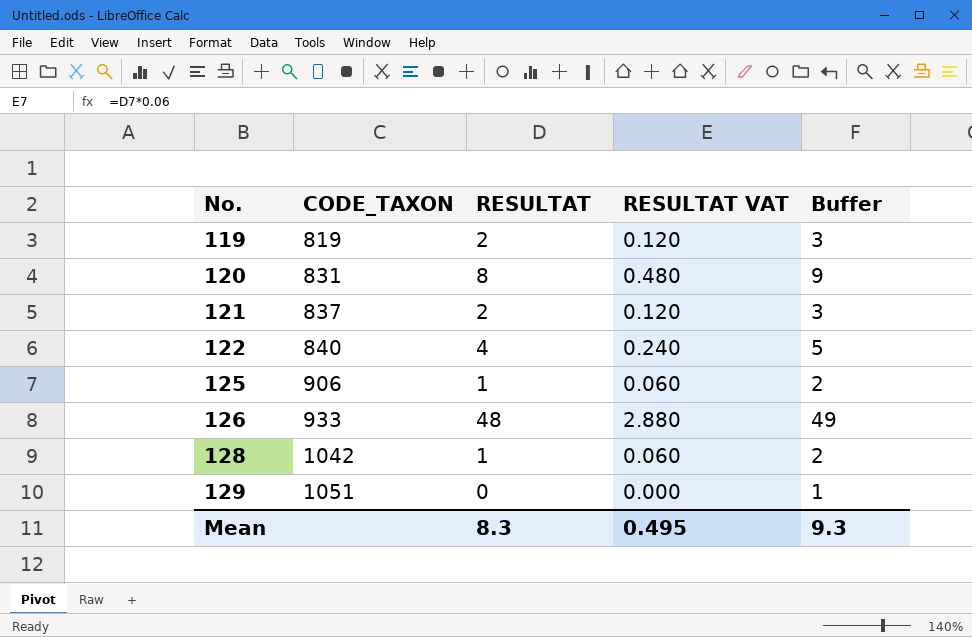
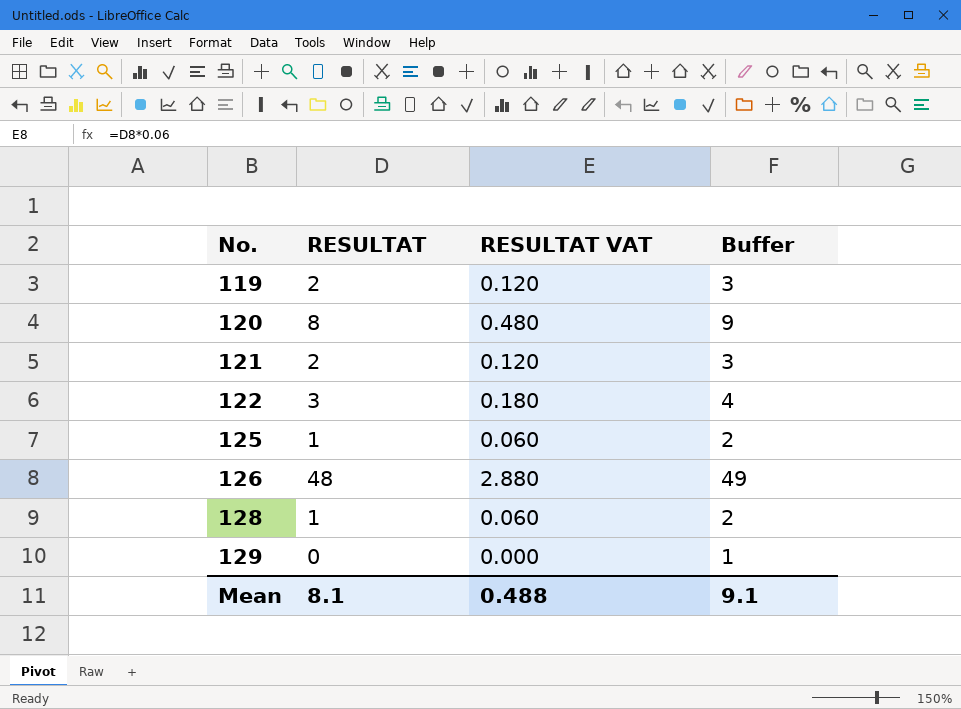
column CODE_TAXON | position: 2 -> none
122 | RESULTAT: 4 -> 3
122 | RESULTAT VAT: 0.240 -> 0.180
122 | Buffer: 5 -> 4
Mean | RESULTAT: 8.3 -> 8.1
Mean | RESULTAT VAT: 0.495 -> 0.488
Mean | Buffer: 9.3 -> 9.1

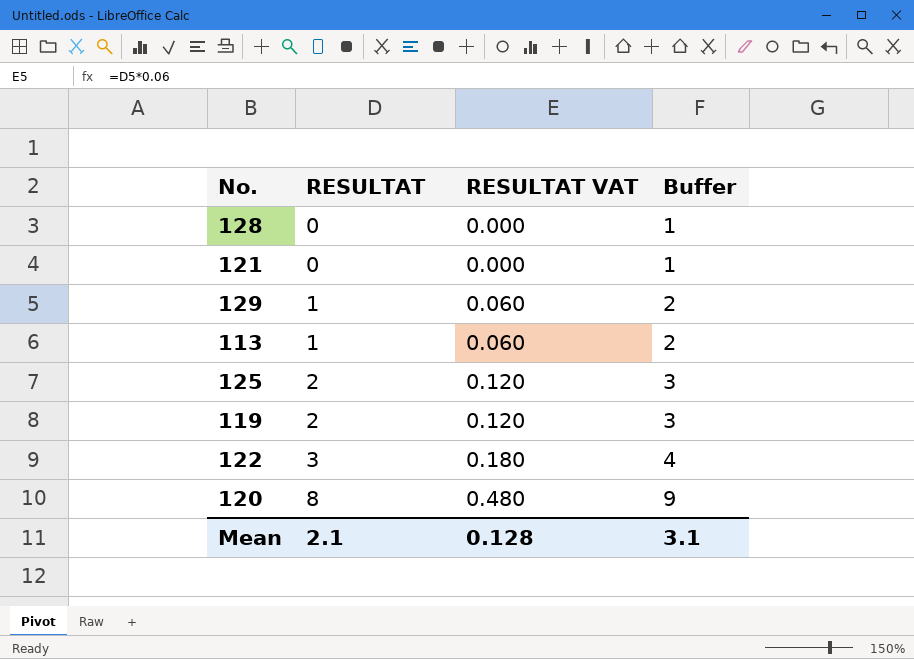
row order: No. ascending -> RESULTAT ascending
row 126: 48 | 2.880 | 49 -> none
128 | RESULTAT: 1 -> 0
128 | RESULTAT VAT: 0.060 -> 0.000
128 | Buffer: 2 -> 1
121 | RESULTAT: 2 -> 0
121 | RESULTAT VAT: 0.120 -> 0.000
121 | Buffer: 3 -> 1
129 | RESULTAT: 0 -> 1
129 | RESULTAT VAT: 0.000 -> 0.060
129 | Buffer: 1 -> 2
row 113: none -> 1 | 0.060 | 2
125 | RESULTAT: 1 -> 2
125 | RESULTAT VAT: 0.060 -> 0.120
125 | Buffer: 2 -> 3
Mean | RESULTAT: 8.1 -> 2.1
Mean | RESULTAT VAT: 0.488 -> 0.128
Mean | Buffer: 9.1 -> 3.1

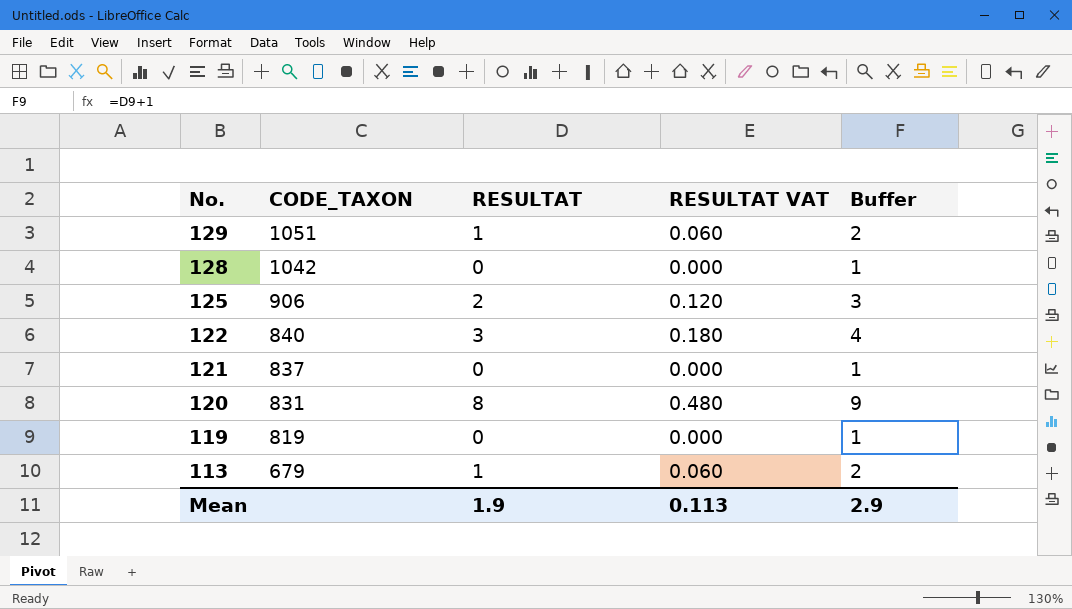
row order: RESULTAT ascending -> No. descending
column CODE_TAXON | position: none -> 2
119 | RESULTAT: 2 -> 0
119 | RESULTAT VAT: 0.120 -> 0.000
119 | Buffer: 3 -> 1
Mean | RESULTAT: 2.1 -> 1.9
Mean | RESULTAT VAT: 0.128 -> 0.113
Mean | Buffer: 3.1 -> 2.9

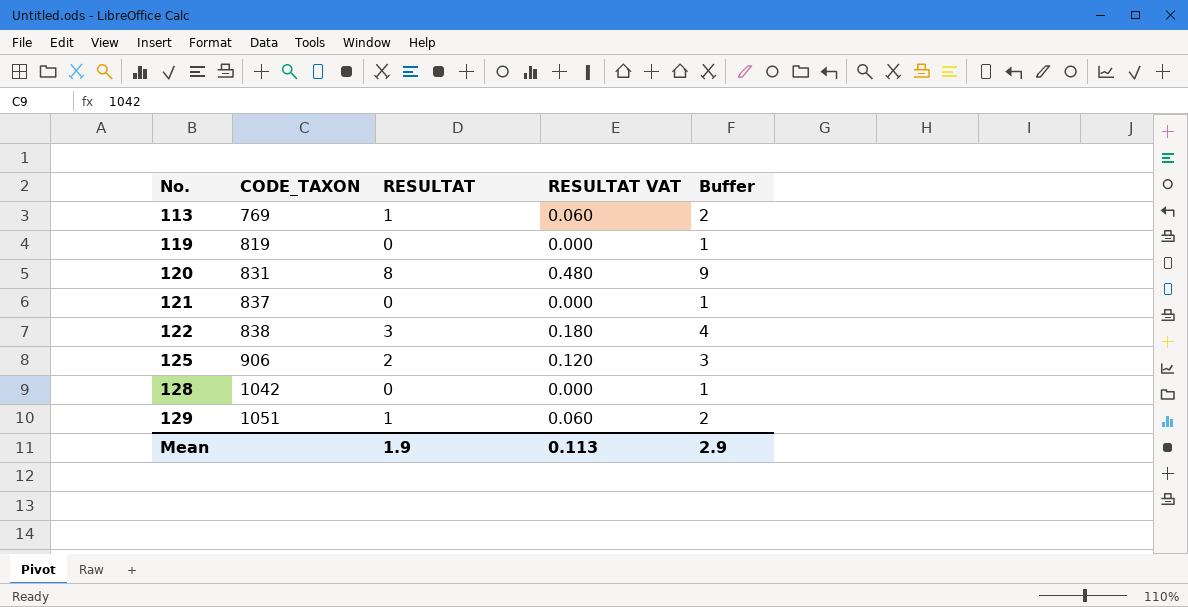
row order: No. descending -> No. ascending
113 | CODE_TAXON: 679 -> 769
122 | CODE_TAXON: 840 -> 838

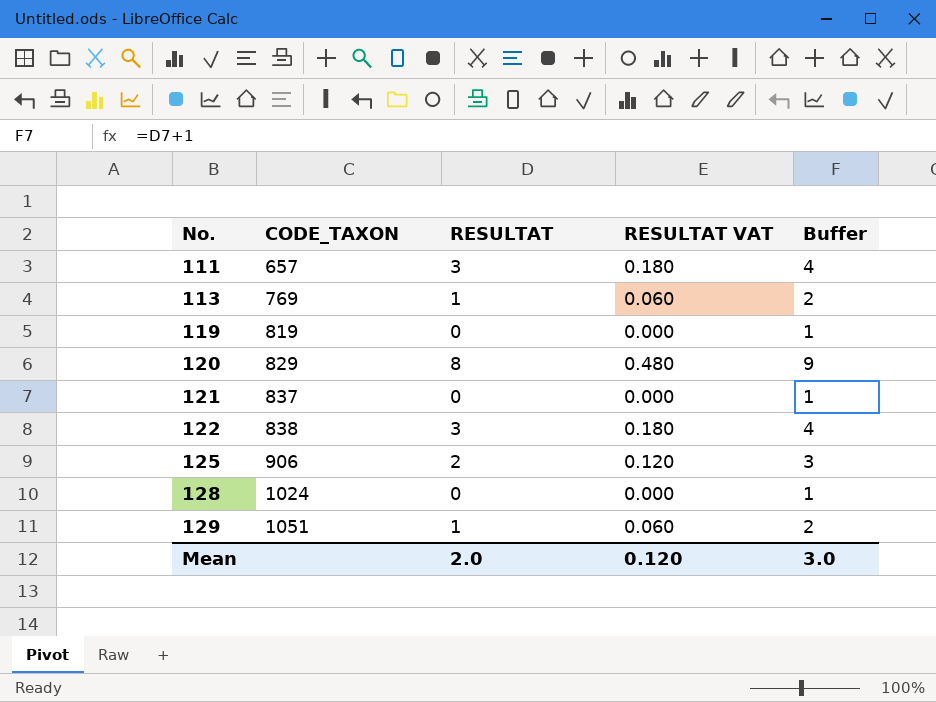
row 111: none -> 657 | 3 | 0.180 | 4
120 | CODE_TAXON: 831 -> 829
128 | CODE_TAXON: 1042 -> 1024
Mean | RESULTAT: 1.9 -> 2.0
Mean | RESULTAT VAT: 0.113 -> 0.120
Mean | Buffer: 2.9 -> 3.0

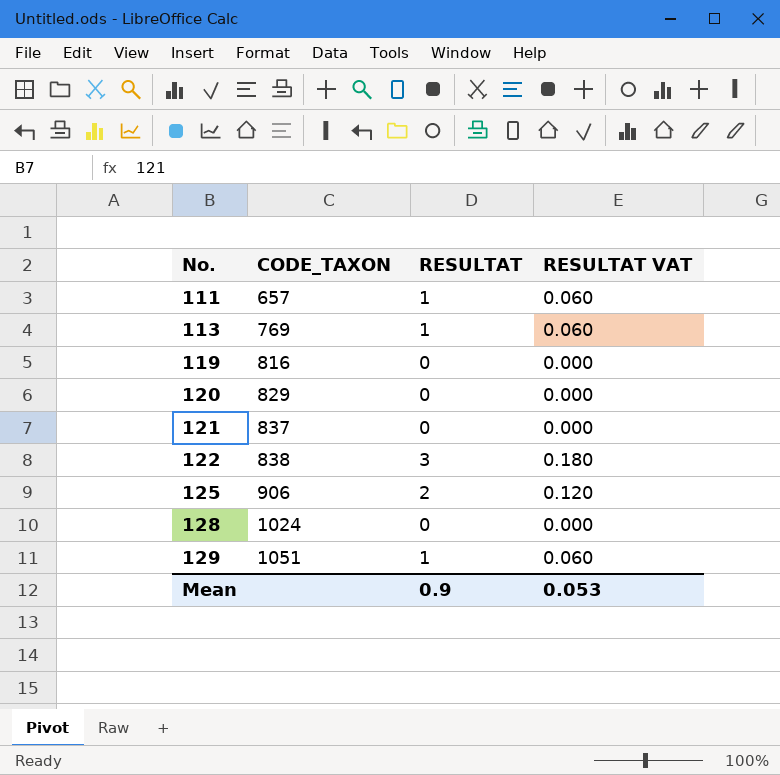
column Buffer | formula: [RESULTAT] + 1 -> none
111 | RESULTAT: 3 -> 1
111 | RESULTAT VAT: 0.180 -> 0.060
119 | CODE_TAXON: 819 -> 816
120 | RESULTAT: 8 -> 0
120 | RESULTAT VAT: 0.480 -> 0.000
Mean | RESULTAT: 2.0 -> 0.9
Mean | RESULTAT VAT: 0.120 -> 0.053

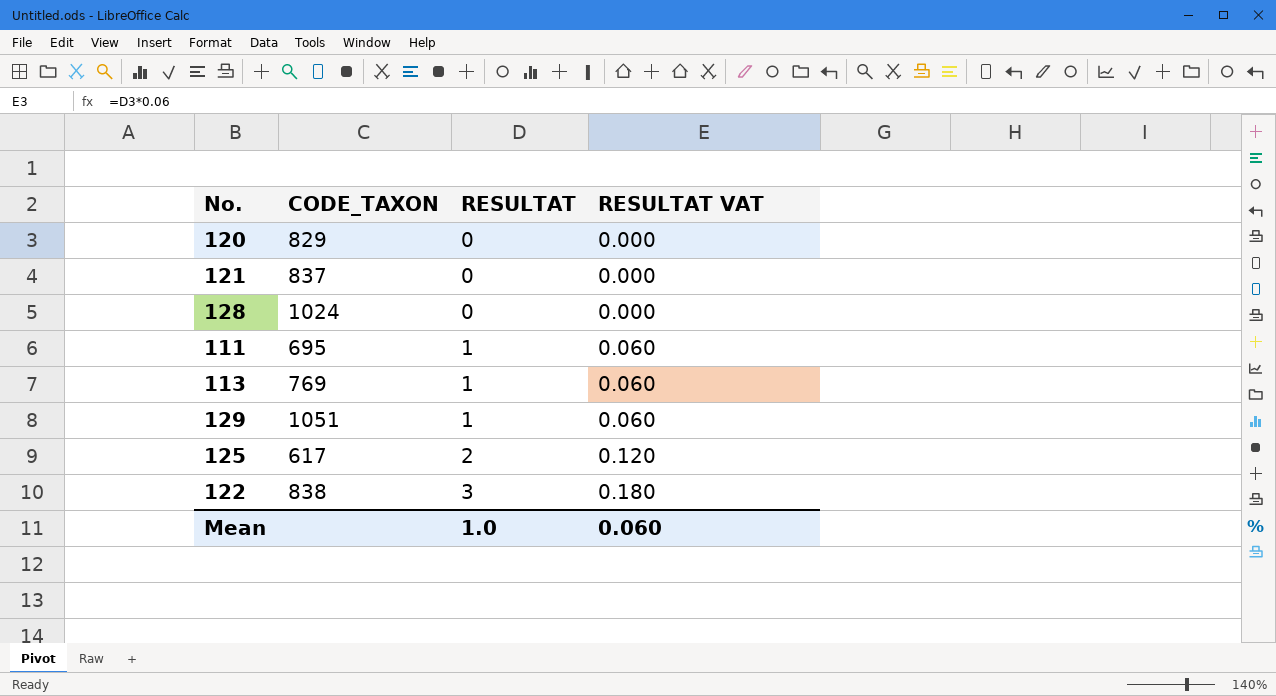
row order: No. ascending -> RESULTAT ascending
row 119: 816 | 0 | 0.000 -> none
111 | CODE_TAXON: 657 -> 695
125 | CODE_TAXON: 906 -> 617
Mean | RESULTAT: 0.9 -> 1.0
Mean | RESULTAT VAT: 0.053 -> 0.060

